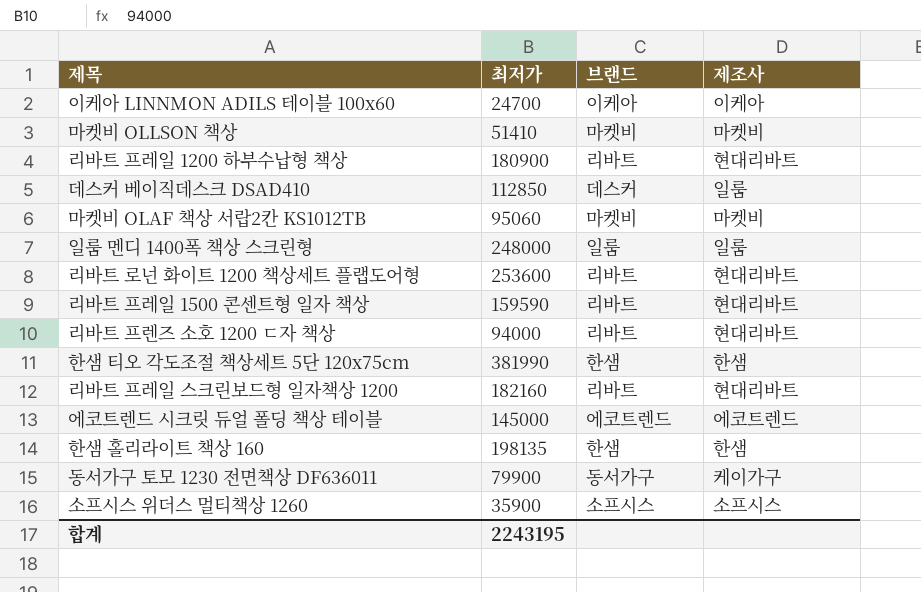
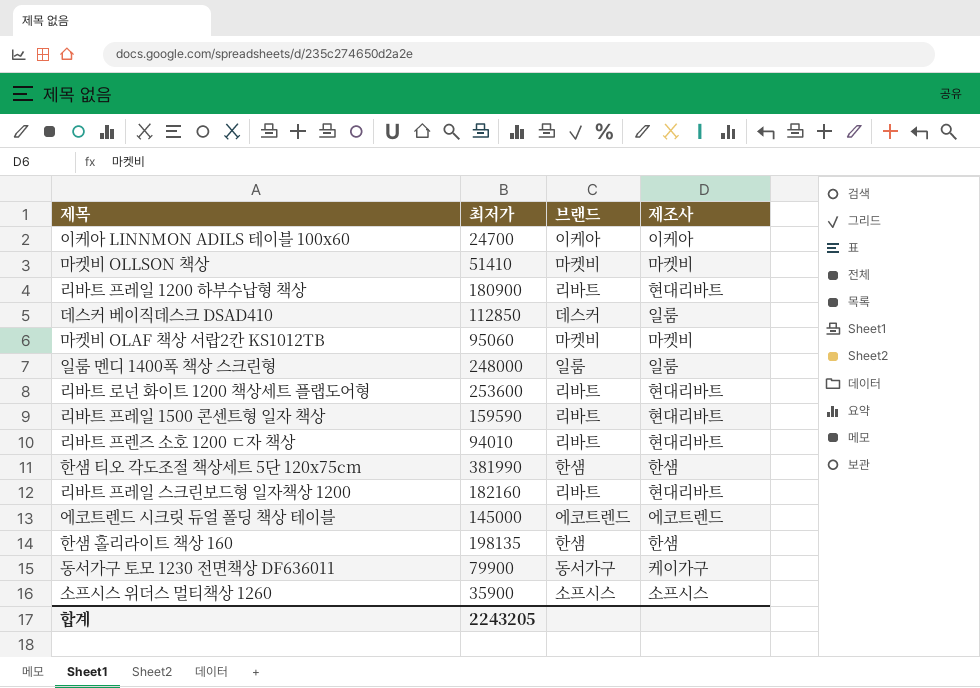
리바트 프렌즈 소호 1200 ㄷ자 책상 | 최저가: 94000 -> 94010
합계 | 최저가: 2243195 -> 2243205

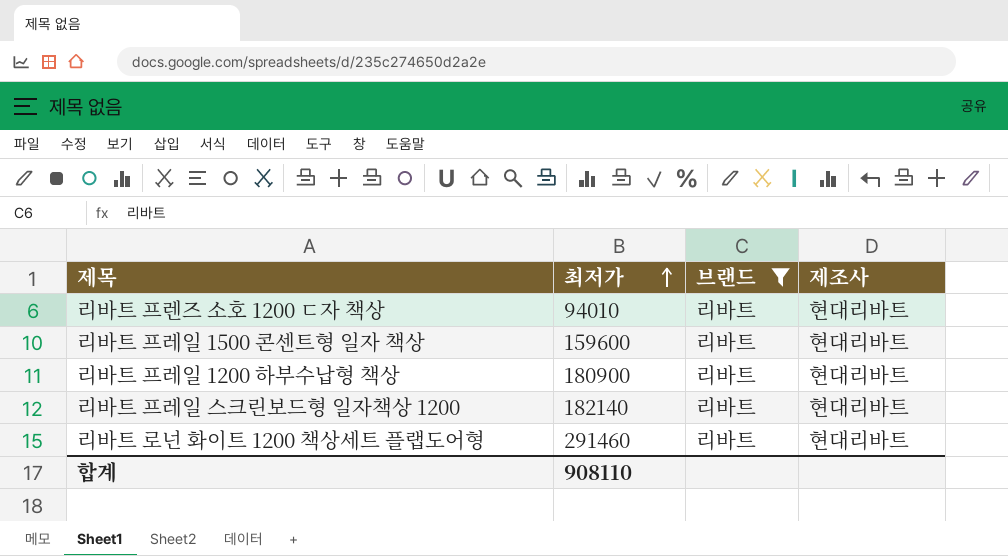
filter: none -> 브랜드 = 리바트
row order: none -> 최저가 ascending
리바트 프레일 1500 콘센트형 일자 책상 | 최저가: 159590 -> 159600
리바트 프레일 스크린보드형 일자책상 1200 | 최저가: 182160 -> 182140
리바트 로넌 화이트 1200 책상세트 플랩도어형 | 최저가: 253600 -> 291460
합계 | 최저가: 2243205 -> 908110

